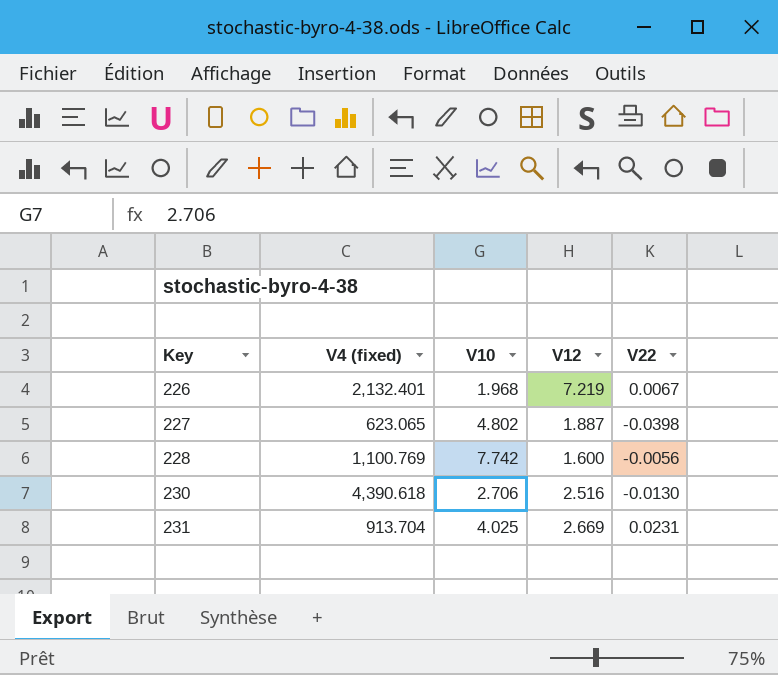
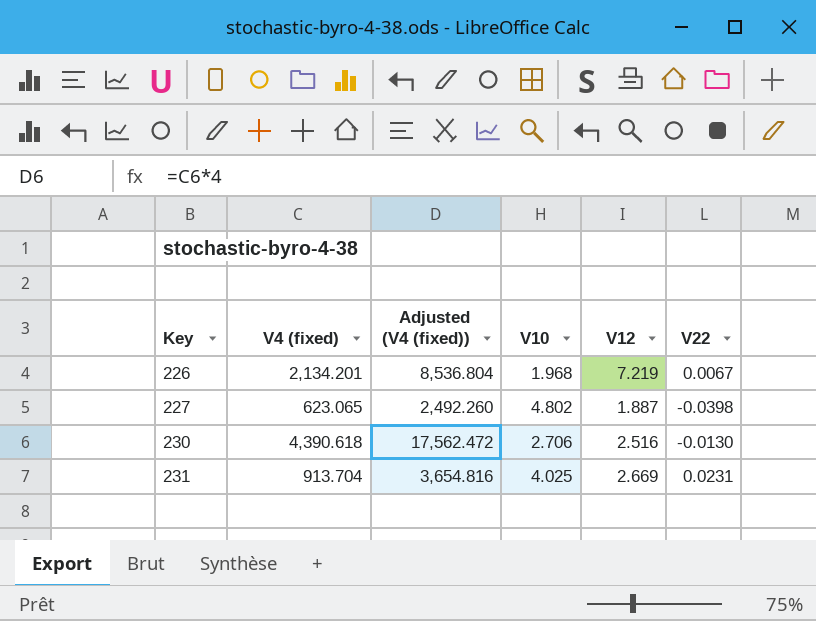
column Adjusted (V4 (fixed)) | formula: none -> [V4 (fixed)] * 4
row 228: 1,100.769 | 7.742 | 1.600 | -0.0056 -> none
226 | V4 (fixed): 2,132.401 -> 2,134.201

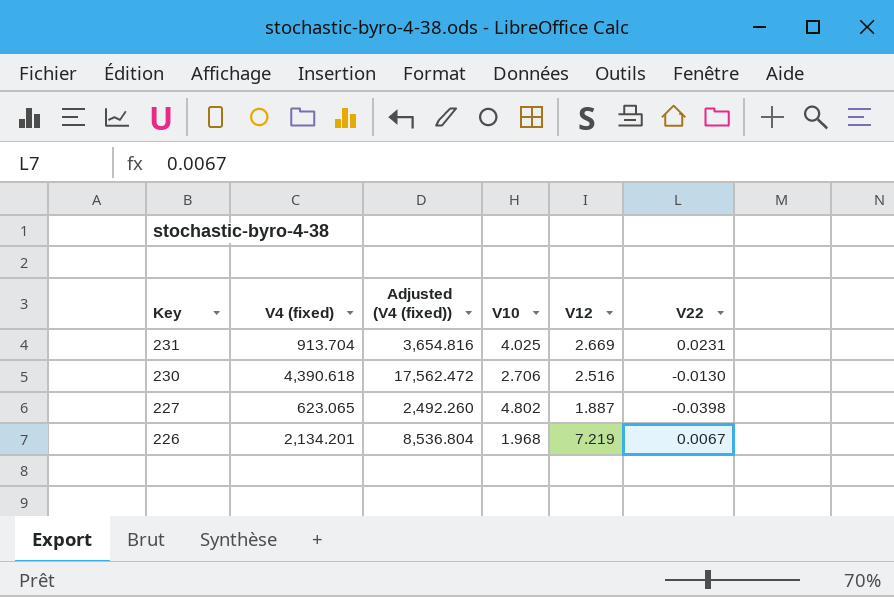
row order: Key ascending -> Key descending

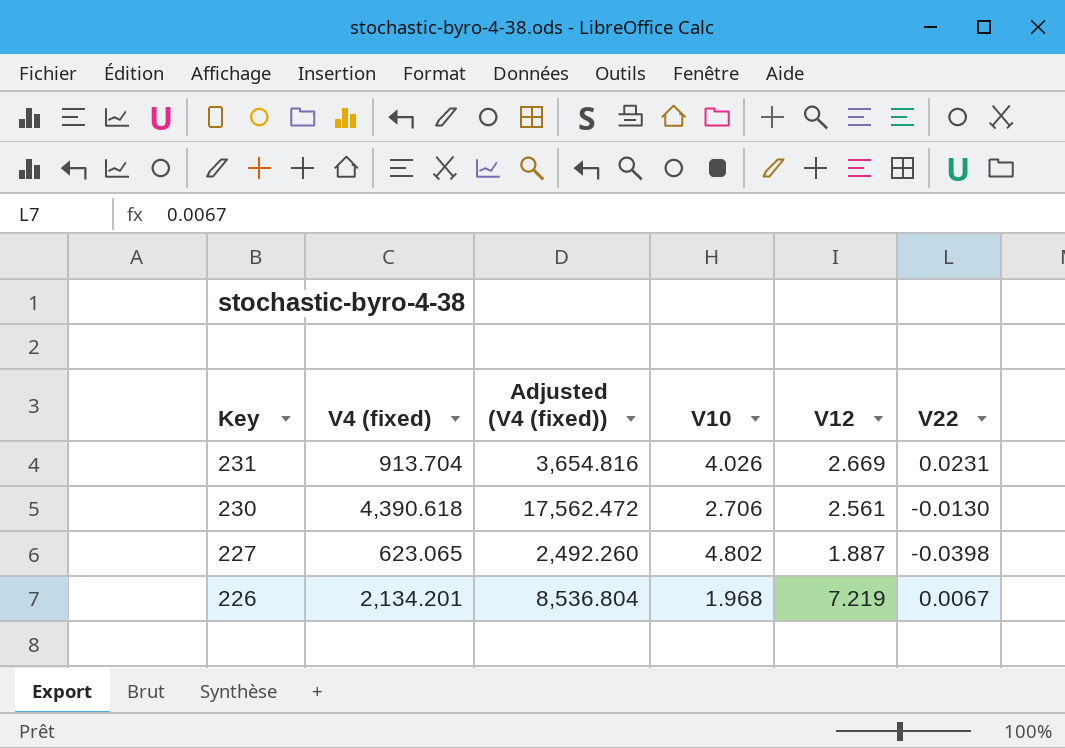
231 | V10: 4.025 -> 4.026
230 | V12: 2.516 -> 2.561

